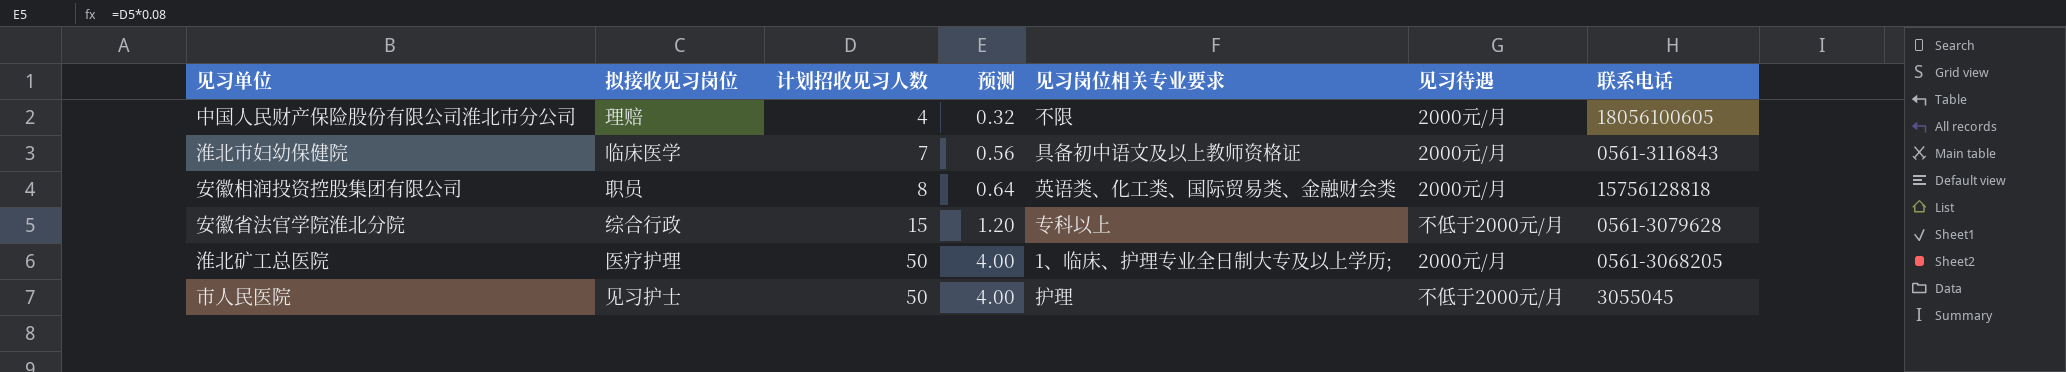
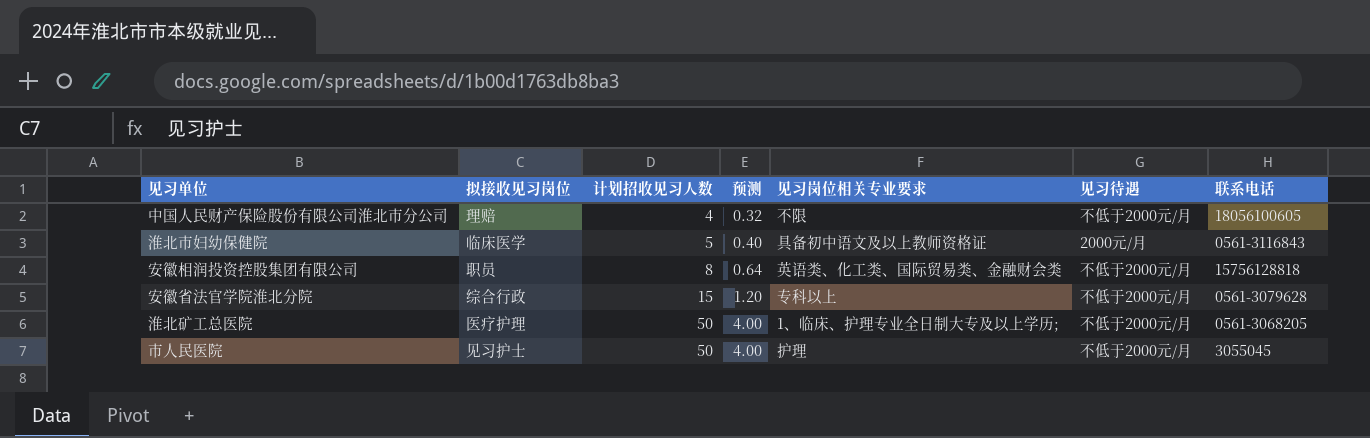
中国人民财产保险股份有限公司淮北市分公司 | 见习待遇: 2000元/月 -> 不低于2000元/月
淮北市妇幼保健院 | 计划招收见习人数: 7 -> 5
淮北市妇幼保健院 | 预测: 0.56 -> 0.40
安徽相润投资控股集团有限公司 | 见习待遇: 2000元/月 -> 不低于2000元/月
淮北矿工总医院 | 见习待遇: 2000元/月 -> 不低于2000元/月

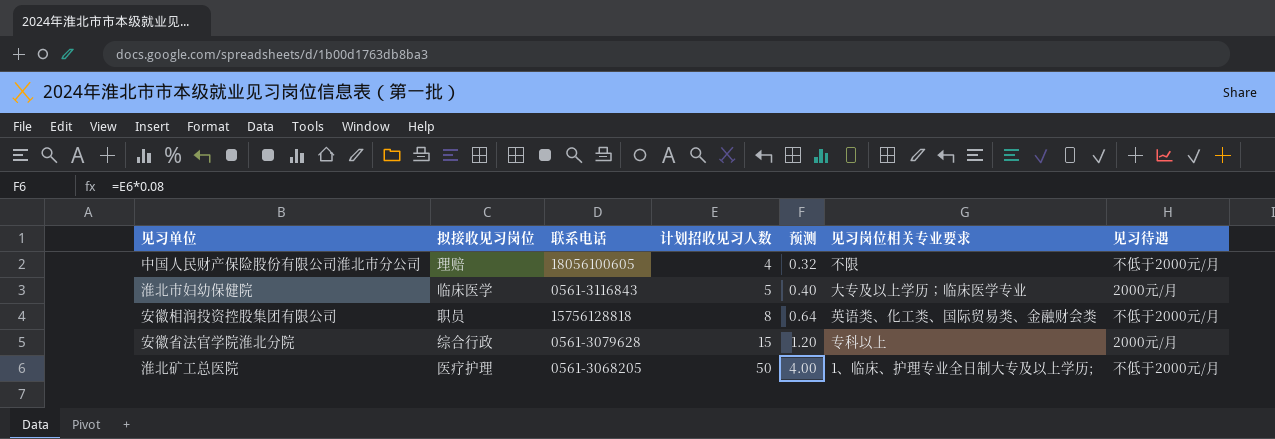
column 联系电话 | position: 7 -> 3
row 市人民医院: 见习护士 | 50 | 4.00 | 护理 | 不低于2000元/月 | 3055045 -> none
淮北市妇幼保健院 | 见习岗位相关专业要求: 具备初中语文及以上教师资格证 -> 大专及以上学历；临床医学专业
安徽省法官学院淮北分院 | 见习待遇: 不低于2000元/月 -> 2000元/月

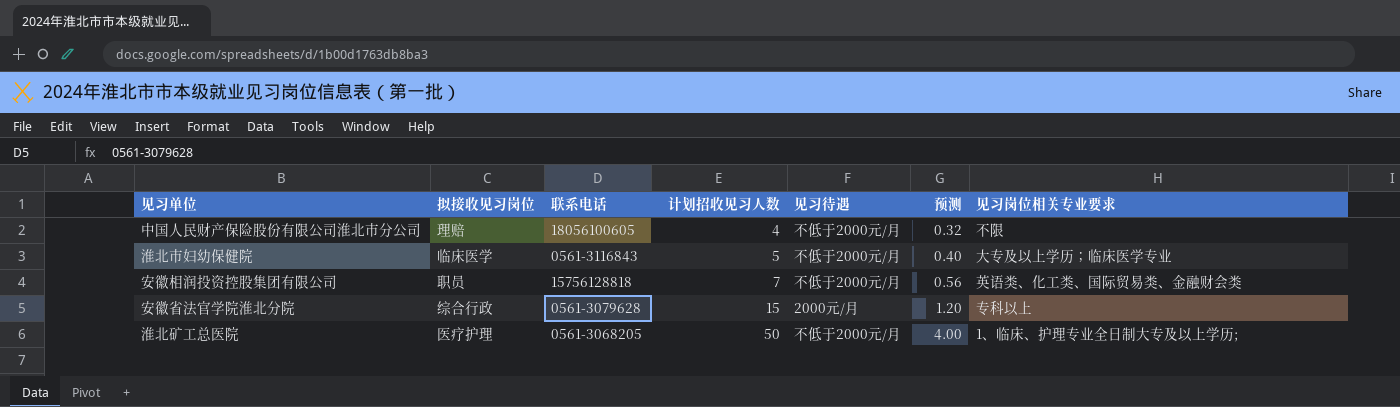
column 见习待遇 | position: 7 -> 5
淮北市妇幼保健院 | 见习待遇: 2000元/月 -> 不低于2000元/月
安徽相润投资控股集团有限公司 | 计划招收见习人数: 8 -> 7
安徽相润投资控股集团有限公司 | 预测: 0.64 -> 0.56

